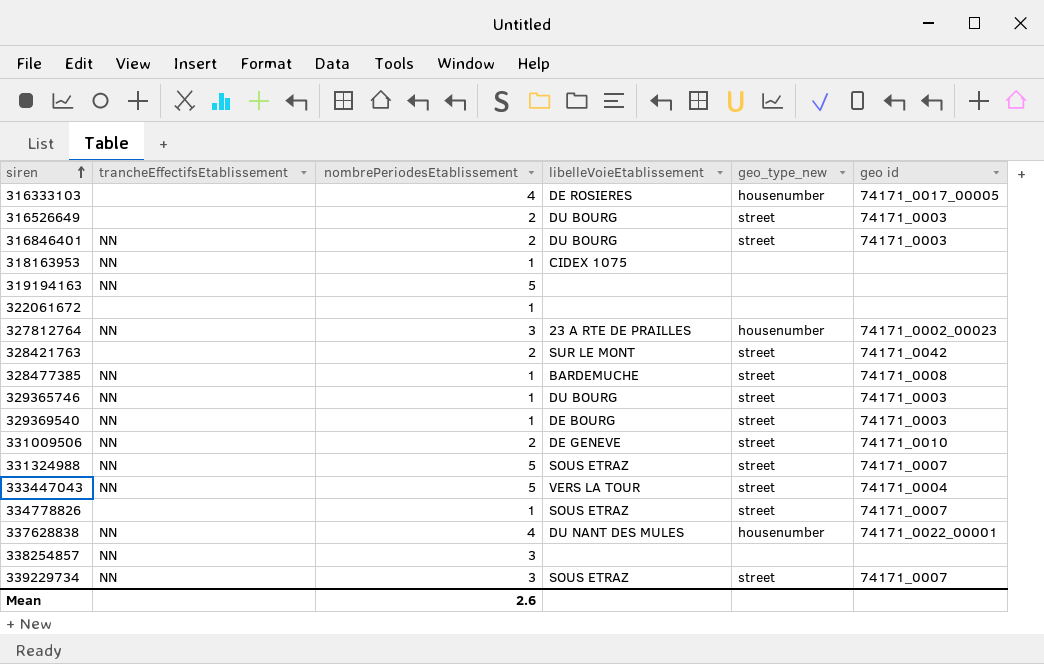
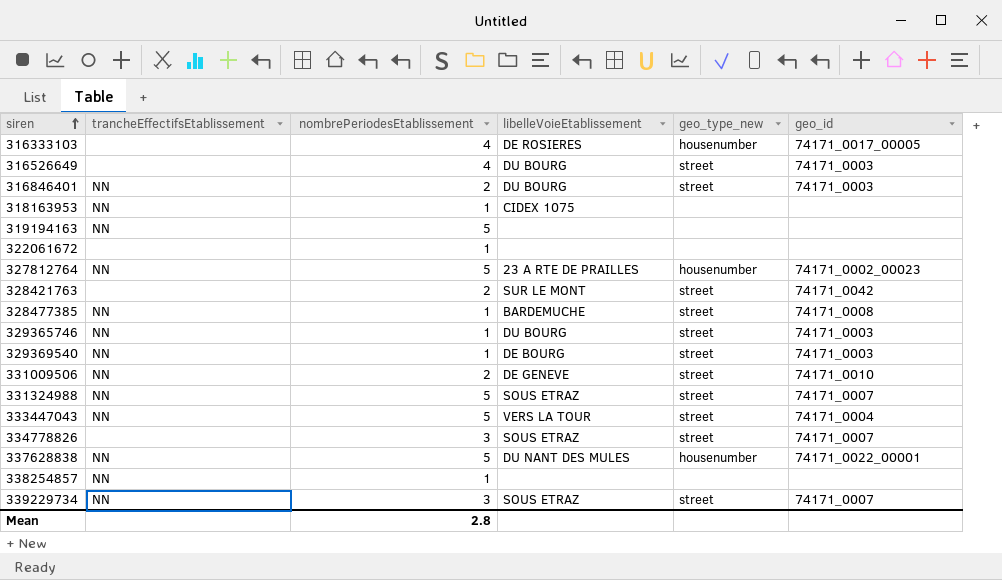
column name: geo id -> geo_id
316526649 | nombrePeriodesEtablissement: 2 -> 4
327812764 | nombrePeriodesEtablissement: 3 -> 5
334778826 | nombrePeriodesEtablissement: 1 -> 3
337628838 | nombrePeriodesEtablissement: 4 -> 5
338254857 | nombrePeriodesEtablissement: 3 -> 1
Mean | nombrePeriodesEtablissement: 2.6 -> 2.8

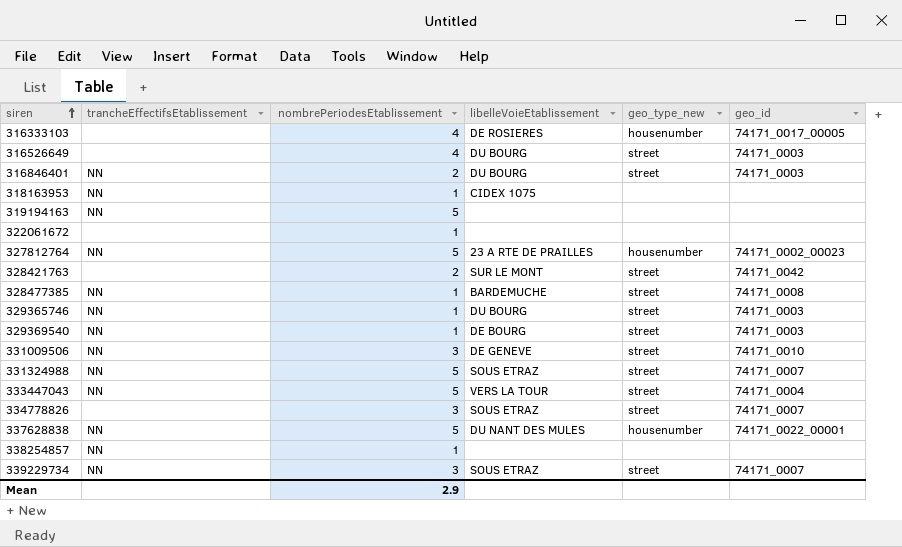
331009506 | nombrePeriodesEtablissement: 2 -> 3
Mean | nombrePeriodesEtablissement: 2.8 -> 2.9

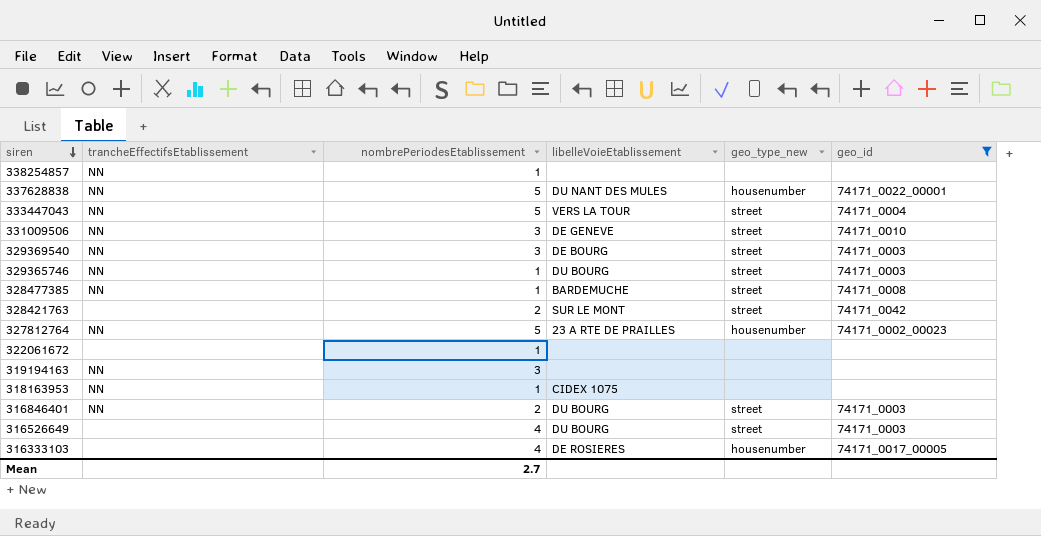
filter: none -> geo_id != 74171_0007
row order: siren ascending -> siren descending
329369540 | nombrePeriodesEtablissement: 1 -> 3
319194163 | nombrePeriodesEtablissement: 5 -> 3
Mean | nombrePeriodesEtablissement: 2.9 -> 2.7

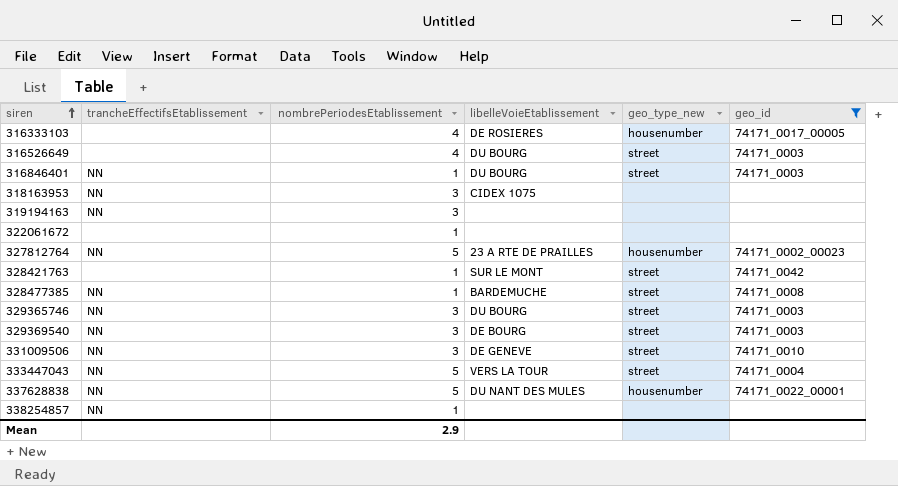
row order: siren descending -> siren ascending
316846401 | nombrePeriodesEtablissement: 2 -> 1
318163953 | nombrePeriodesEtablissement: 1 -> 3
328421763 | nombrePeriodesEtablissement: 2 -> 1
329365746 | nombrePeriodesEtablissement: 1 -> 3
Mean | nombrePeriodesEtablissement: 2.7 -> 2.9

